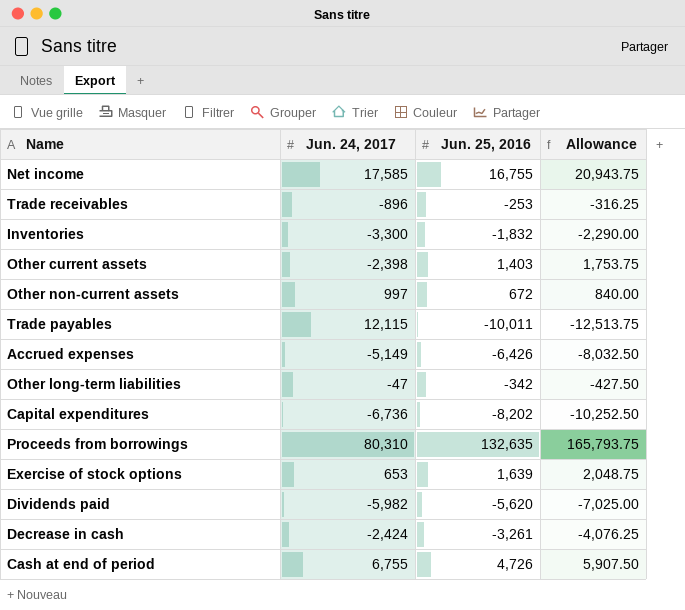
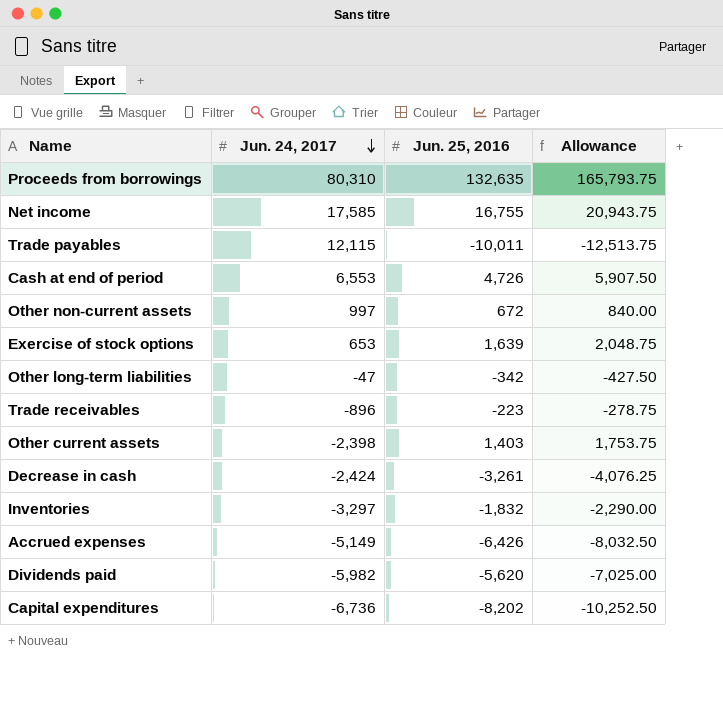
row order: none -> Jun. 24, 2017 descending
Cash at end of period | Jun. 24, 2017: 6,755 -> 6,553
Trade receivables | Jun. 25, 2016: -253 -> -223
Trade receivables | Allowance: -316.25 -> -278.75
Inventories | Jun. 24, 2017: -3,300 -> -3,297

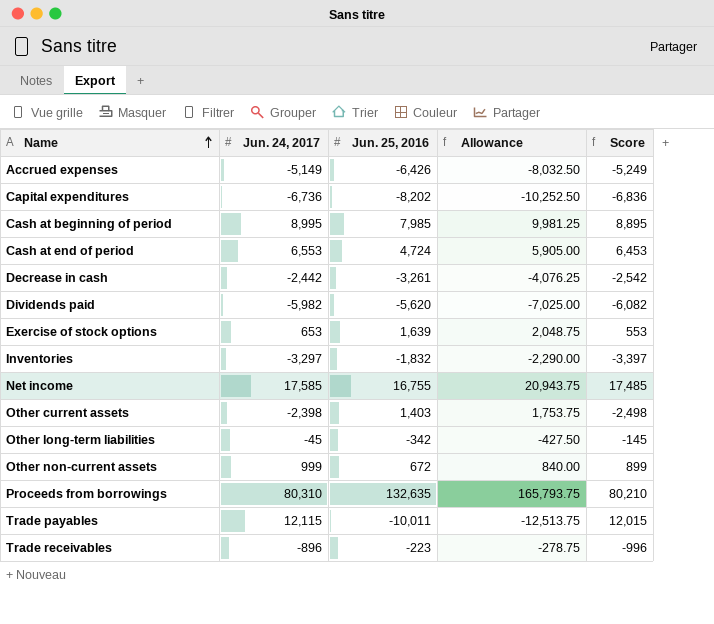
row order: Jun. 24, 2017 descending -> Name ascending
column Score | formula: none -> [Jun. 24, 2017] - 100
row Cash at beginning of period: none -> 8,995 | 7,985 | 9,981.25 | 8,895
Cash at end of period | Jun. 25, 2016: 4,726 -> 4,724
Cash at end of period | Allowance: 5,907.50 -> 5,905.00
Decrease in cash | Jun. 24, 2017: -2,424 -> -2,442
Other long-term liabilities | Jun. 24, 2017: -47 -> -45
Other non-current assets | Jun. 24, 2017: 997 -> 999

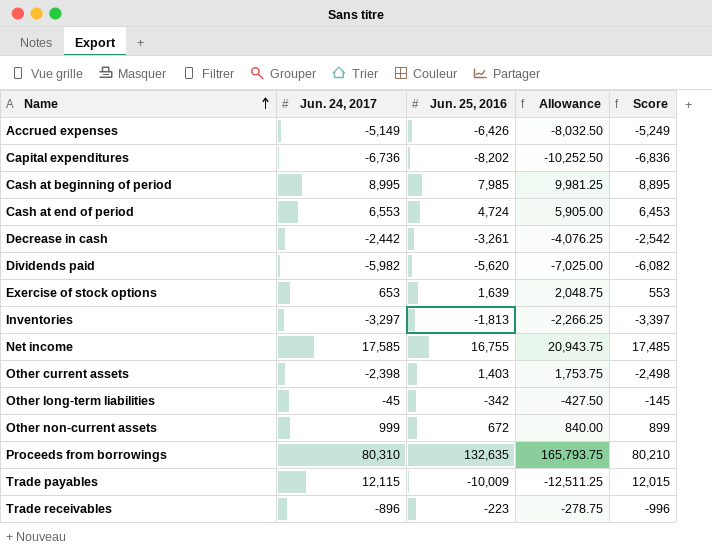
Inventories | Jun. 25, 2016: -1,832 -> -1,813
Inventories | Allowance: -2,290.00 -> -2,266.25
Trade payables | Jun. 25, 2016: -10,011 -> -10,009
Trade payables | Allowance: -12,513.75 -> -12,511.25

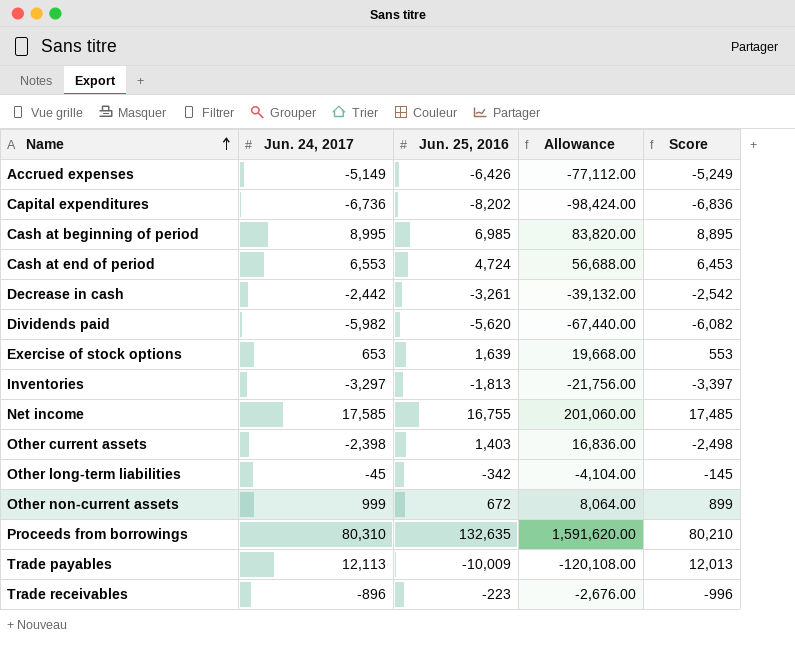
column Allowance | formula: [Jun. 25, 2016] * 1.25 -> [Jun. 25, 2016] * 12
Cash at beginning of period | Jun. 25, 2016: 7,985 -> 6,985
Trade payables | Jun. 24, 2017: 12,115 -> 12,113
Trade payables | Score: 12,015 -> 12,013

